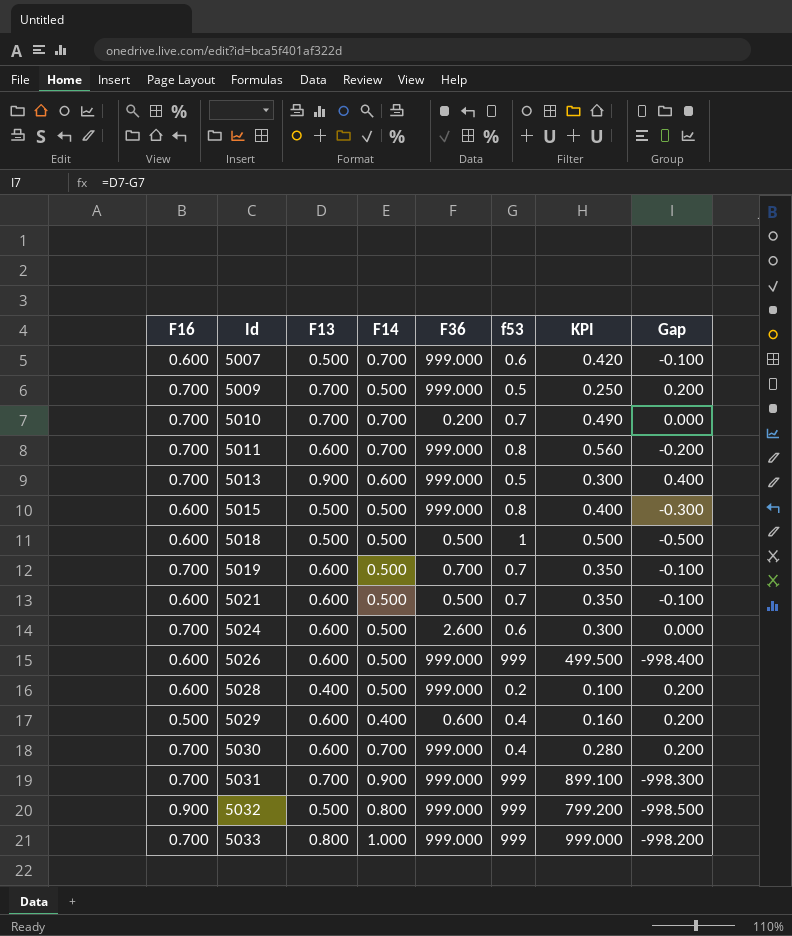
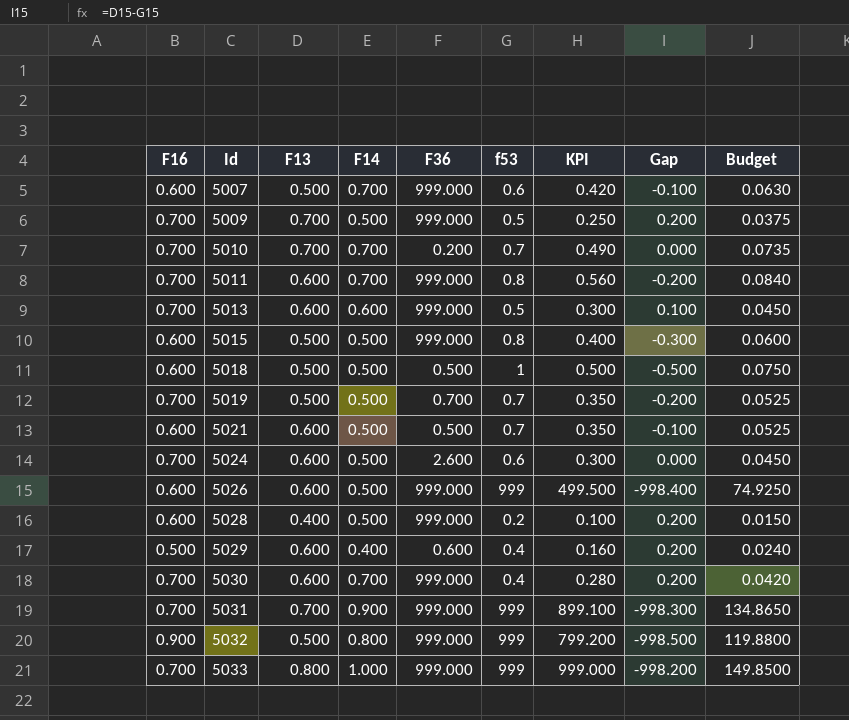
column Budget | formula: none -> [KPI] * 0.15
5013 | F13: 0.900 -> 0.600
5013 | Gap: 0.400 -> 0.100
5019 | F13: 0.600 -> 0.500
5019 | Gap: -0.100 -> -0.200

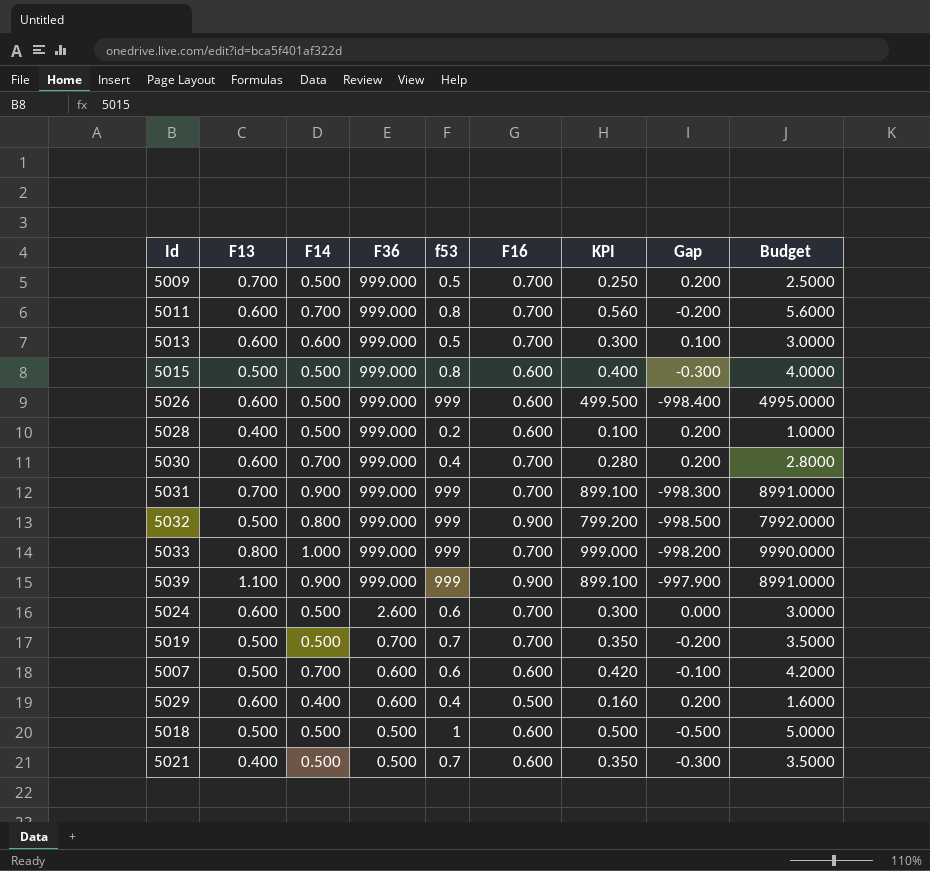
row order: Id ascending -> F36 descending
column F16 | position: 1 -> 6
column Budget | formula: [KPI] * 0.15 -> [KPI] * 10
row 5010: 0.700 | 0.700 | 0.700 | 0.200 | 0.7 | 0.490 | 0.000 | 0.0735 -> none
row 5039: none -> 1.100 | 0.900 | 999.000 | 999 | 0.900 | 899.100 | -997.900 | 8991.0000
5007 | F36: 999.000 -> 0.600
5021 | F13: 0.600 -> 0.400
5021 | Gap: -0.100 -> -0.300

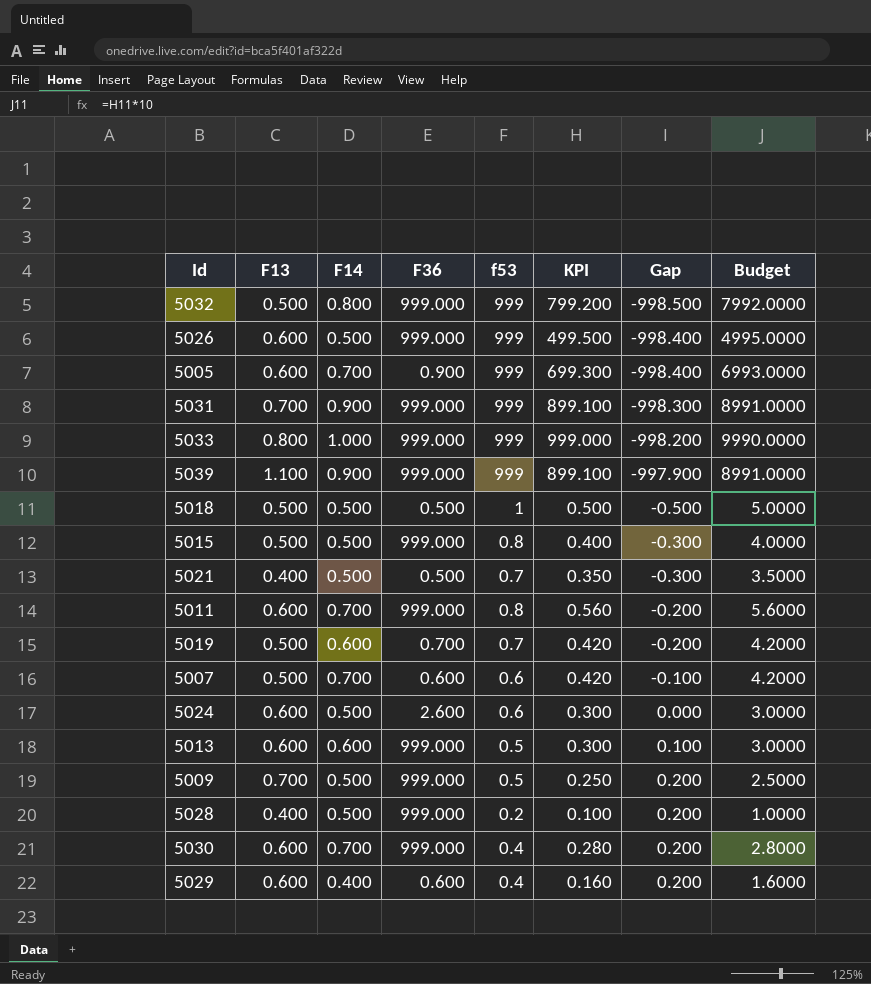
row order: F36 descending -> Gap ascending
column F16 | position: 6 -> none
row 5005: none -> 0.600 | 0.700 | 0.900 | 999 | 699.300 | -998.400 | 6993.0000
5019 | F14: 0.500 -> 0.600
5019 | KPI: 0.350 -> 0.420
5019 | Budget: 3.5000 -> 4.2000

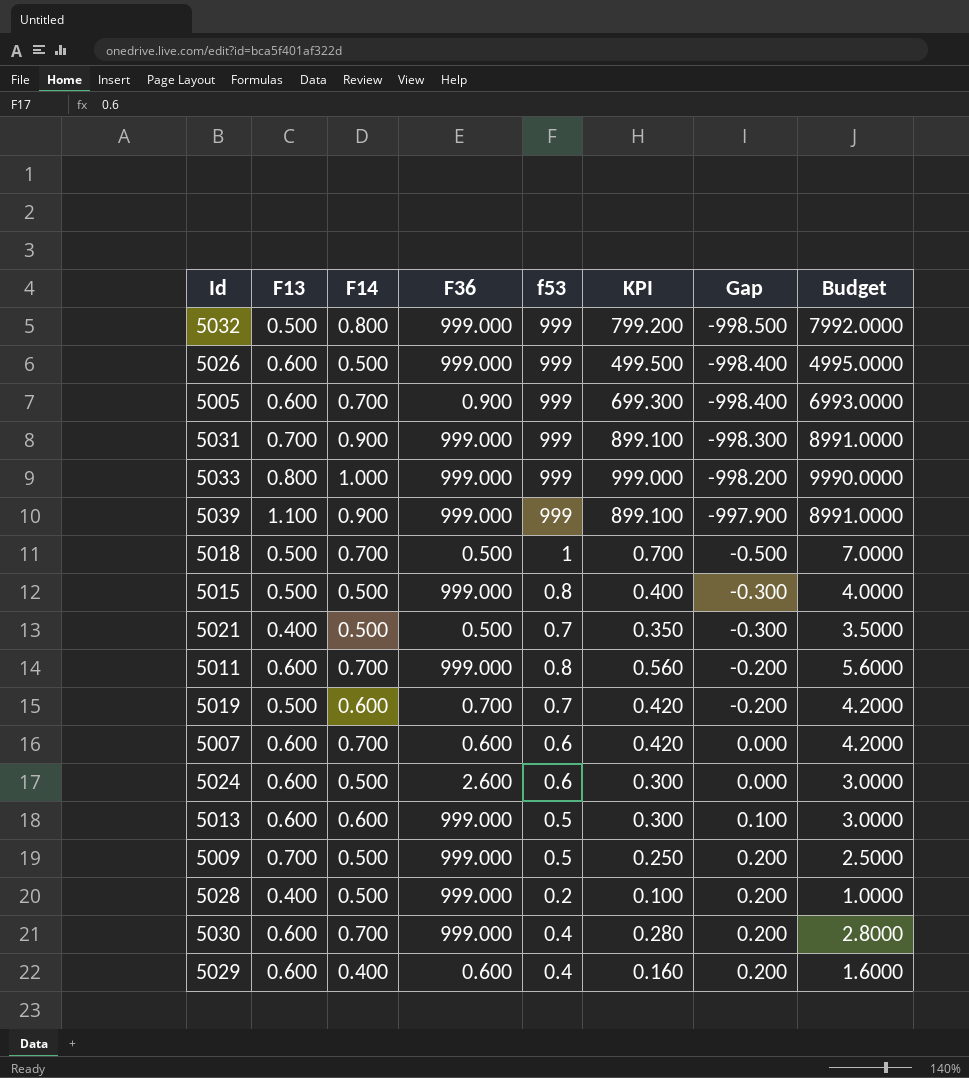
5018 | F14: 0.500 -> 0.700
5018 | KPI: 0.500 -> 0.700
5018 | Budget: 5.0000 -> 7.0000
5007 | F13: 0.500 -> 0.600
5007 | Gap: -0.100 -> 0.000

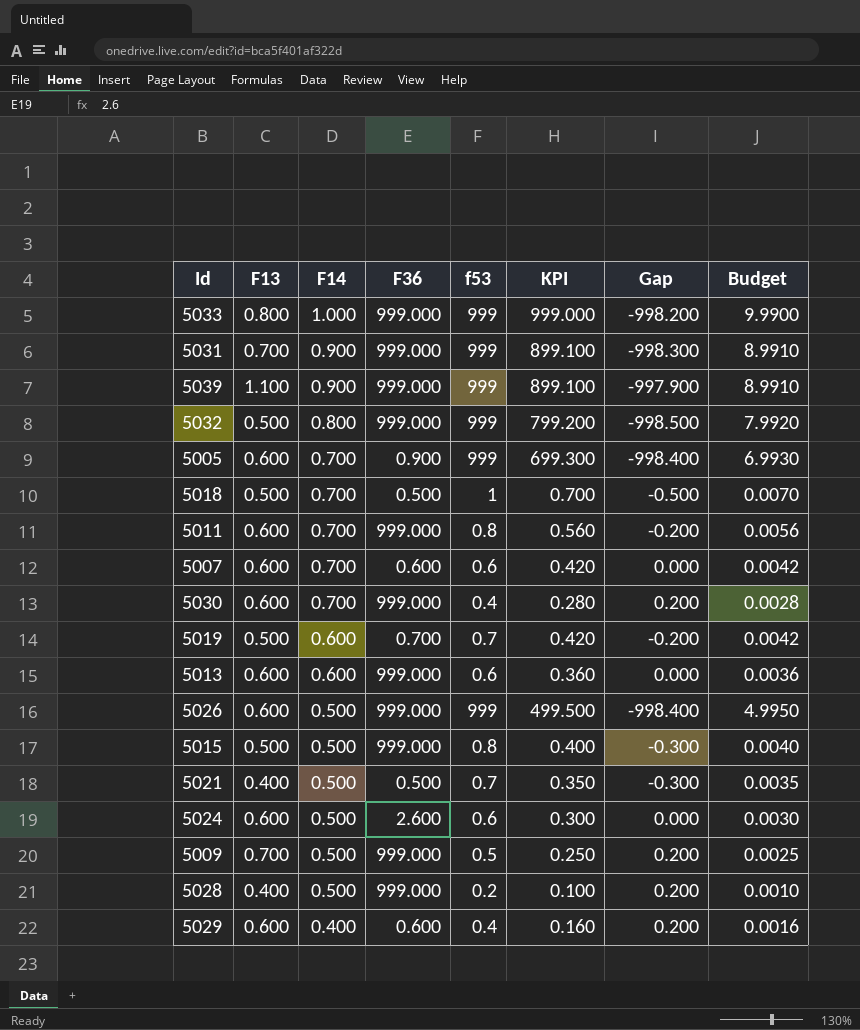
row order: Gap ascending -> F14 descending
column Budget | formula: [KPI] * 10 -> [KPI] * 0.01
5013 | f53: 0.5 -> 0.6
5013 | KPI: 0.300 -> 0.360
5013 | Gap: 0.100 -> 0.000

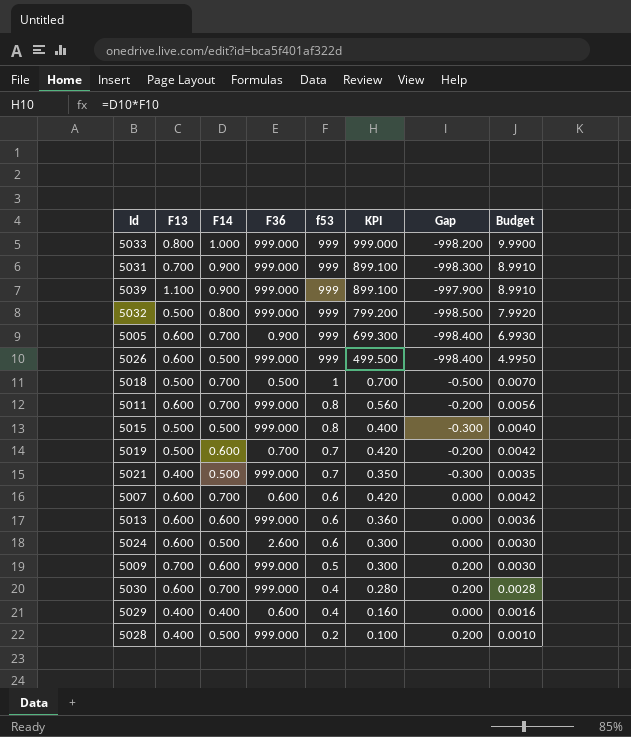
row order: F14 descending -> f53 descending
5021 | F36: 0.500 -> 999.000
5009 | F14: 0.500 -> 0.600
5009 | KPI: 0.250 -> 0.300
5009 | Budget: 0.0025 -> 0.0030
5029 | F13: 0.600 -> 0.400
5029 | Gap: 0.200 -> 0.000

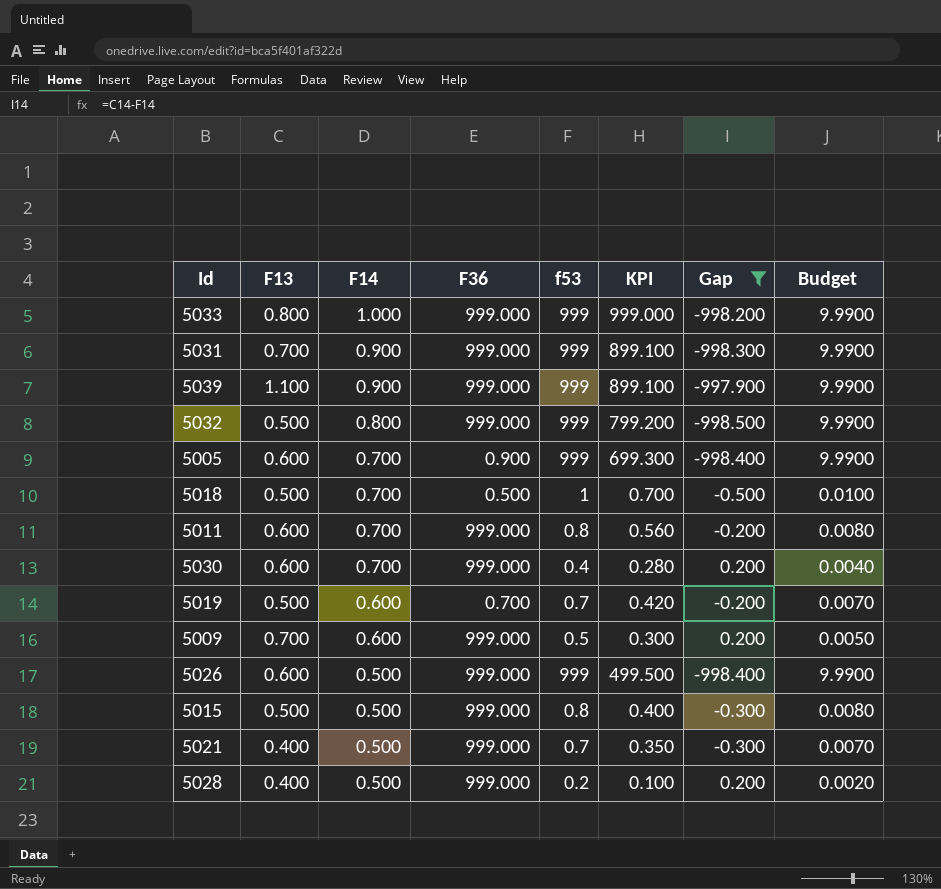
filter: none -> Gap != 0.000
row order: f53 descending -> F14 descending
column Budget | formula: [KPI] * 0.01 -> [f53] * 0.01

